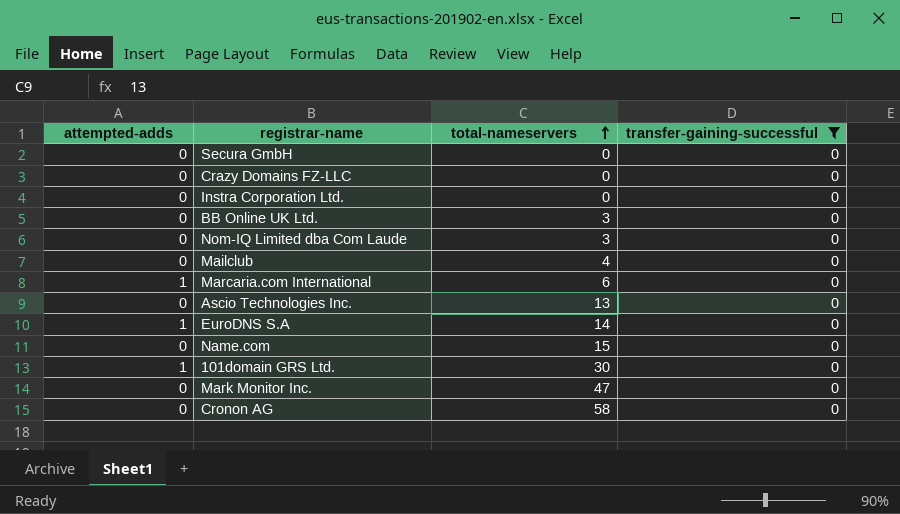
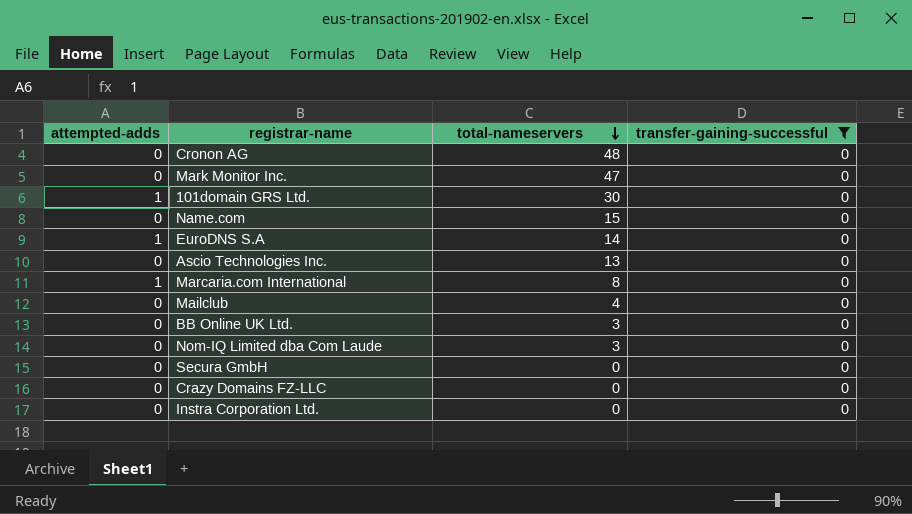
row order: total-nameservers ascending -> total-nameservers descending
Cronon AG | total-nameservers: 58 -> 48
Marcaria.com International | total-nameservers: 6 -> 8

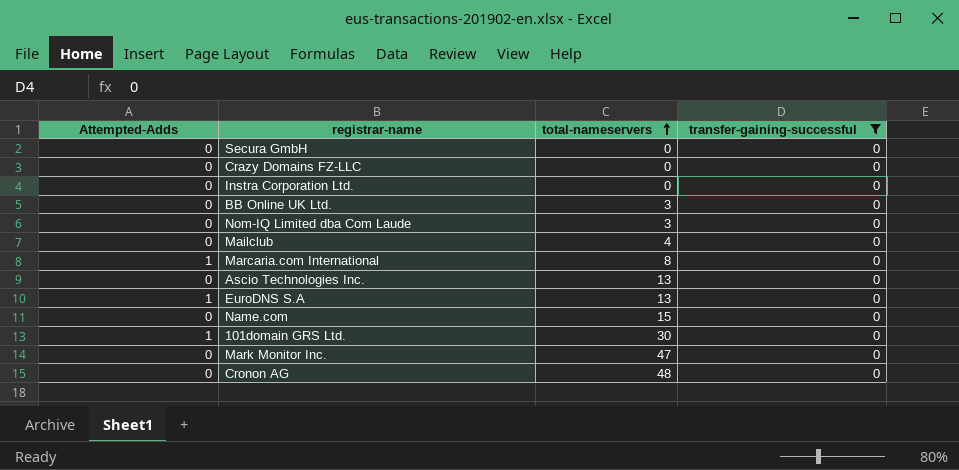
row order: total-nameservers descending -> total-nameservers ascending
column name: attempted-adds -> Attempted-Adds
EuroDNS S.A | total-nameservers: 14 -> 13

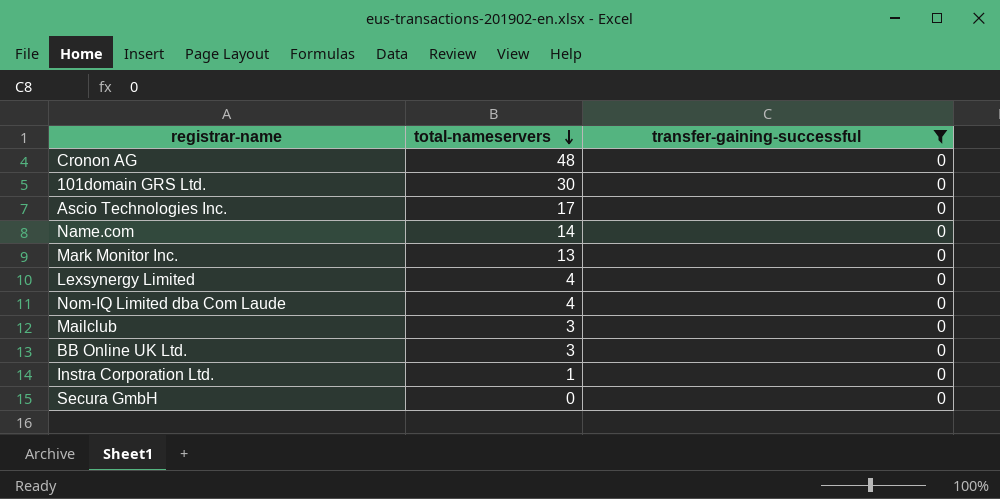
row order: total-nameservers ascending -> total-nameservers descending
column Attempted-Adds | position: 1 -> none
row Crazy Domains FZ-LLC: 0 | 0 | 0 -> none
row Marcaria.com International: 1 | 8 | 0 -> none
row EuroDNS S.A: 1 | 13 | 0 -> none
Ascio Technologies Inc. | total-nameservers: 13 -> 17
Name.com | total-nameservers: 15 -> 14
Mark Monitor Inc. | total-nameservers: 47 -> 13
row Lexsynergy Limited: none -> 4 | 0
Nom-IQ Limited dba Com Laude | total-nameservers: 3 -> 4
Mailclub | total-nameservers: 4 -> 3
Instra Corporation Ltd. | total-nameservers: 0 -> 1

